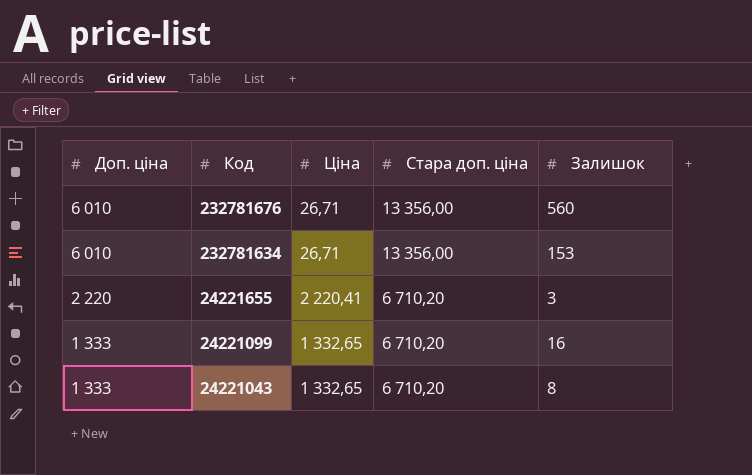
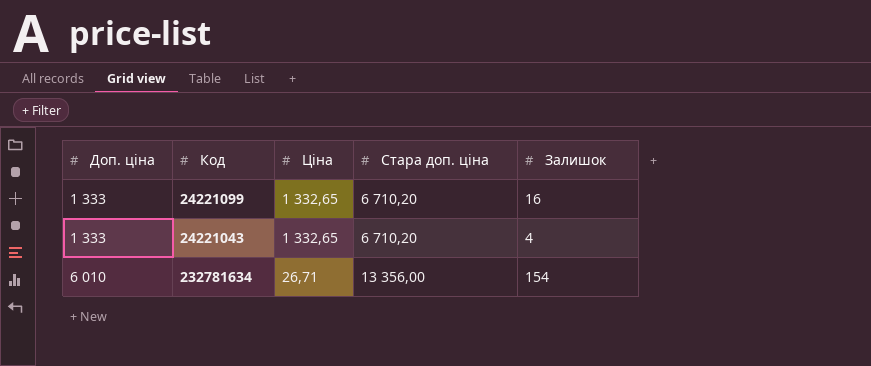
row order: Доп. ціна descending -> Доп. ціна ascending
row 232781676: 6 010 | 26,71 | 13 356,00 | 560 -> none
row 24221655: 2 220 | 2 220,41 | 6 710,20 | 3 -> none
24221043 | Залишок: 8 -> 4
232781634 | Залишок: 153 -> 154

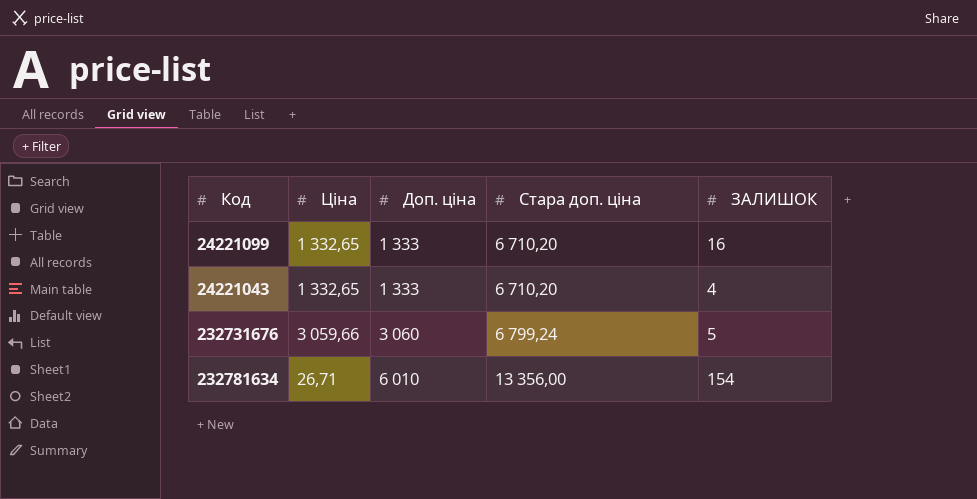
column Доп. ціна | position: 1 -> 3
column name: Залишок -> ЗАЛИШОК
row 232731676: none -> 3 059,66 | 3 060 | 6 799,24 | 5

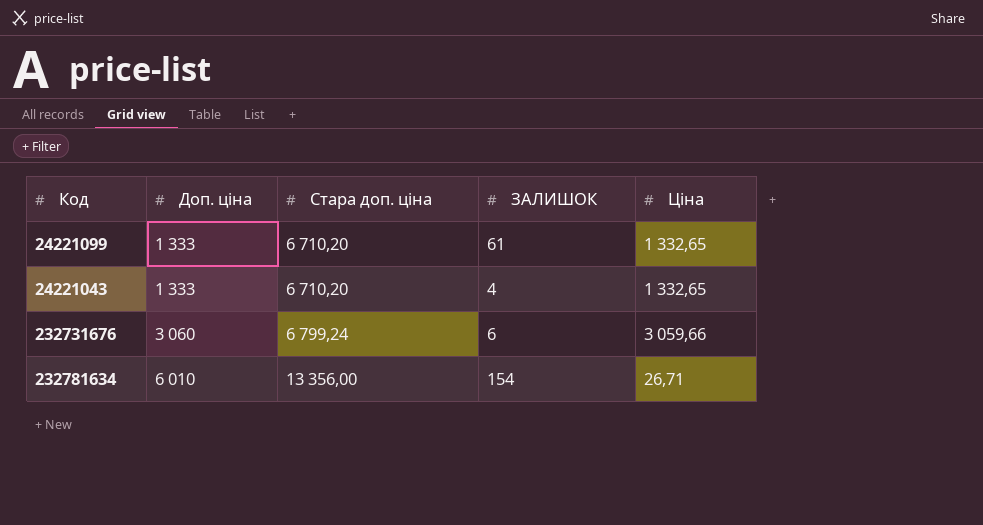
column Ціна | position: 2 -> 5
24221099 | ЗАЛИШОК: 16 -> 61
232731676 | ЗАЛИШОК: 5 -> 6

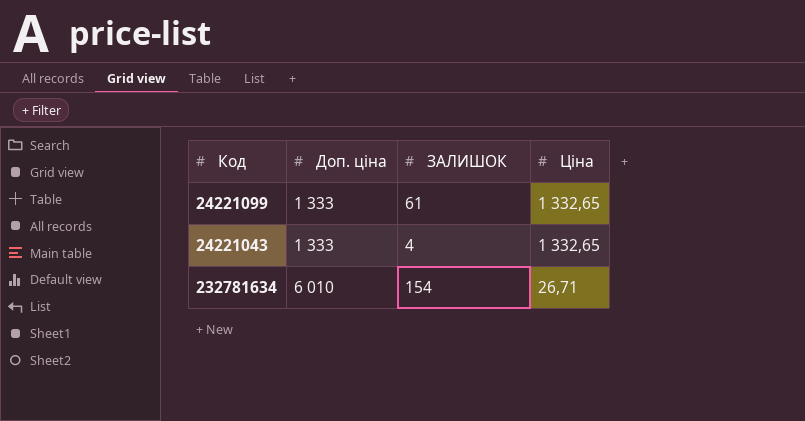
column Стара доп. ціна | position: 3 -> none
row 232731676: 3 060 | 6 799,24 | 6 | 3 059,66 -> none

